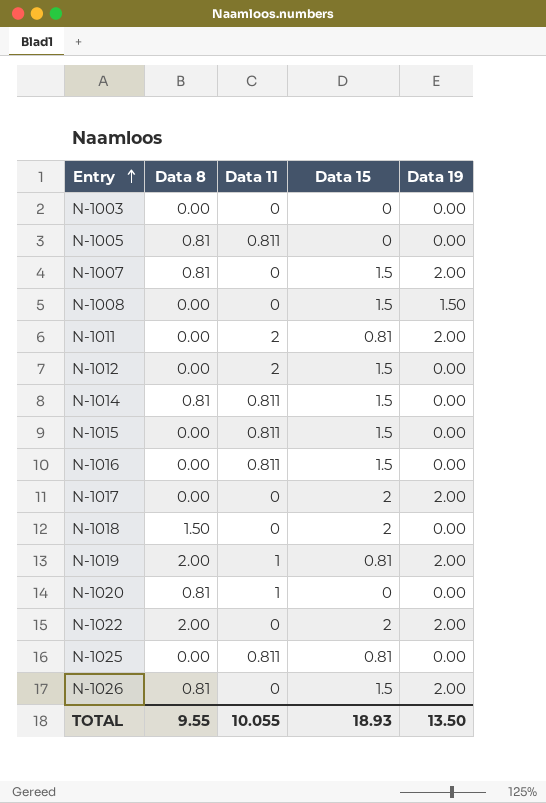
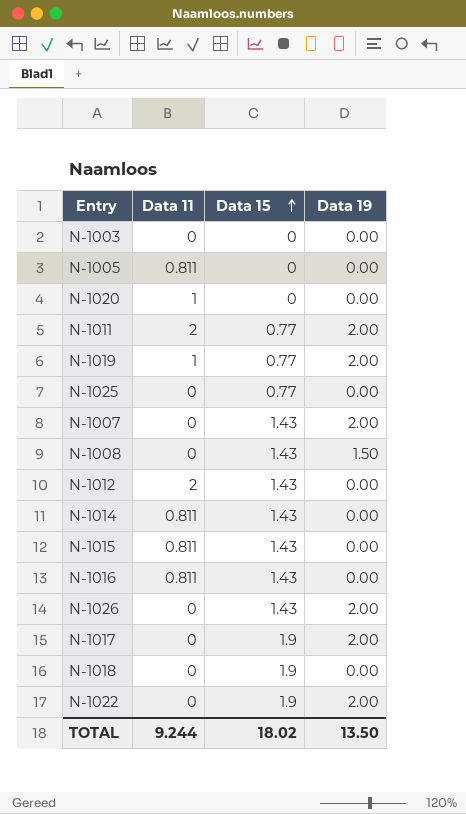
row order: Entry ascending -> Data 15 ascending
column Data 8 | position: 2 -> none
N-1011 | Data 15: 0.81 -> 0.77
N-1019 | Data 15: 0.81 -> 0.77
N-1025 | Data 11: 0.811 -> 0
N-1025 | Data 15: 0.81 -> 0.77
N-1007 | Data 15: 1.5 -> 1.43
N-1008 | Data 15: 1.5 -> 1.43
N-1012 | Data 15: 1.5 -> 1.43
N-1014 | Data 15: 1.5 -> 1.43
N-1015 | Data 15: 1.5 -> 1.43
N-1016 | Data 15: 1.5 -> 1.43
N-1026 | Data 15: 1.5 -> 1.43
N-1017 | Data 15: 2 -> 1.9
N-1018 | Data 15: 2 -> 1.9
N-1022 | Data 15: 2 -> 1.9
TOTAL | Data 11: 10.055 -> 9.244
TOTAL | Data 15: 18.93 -> 18.02

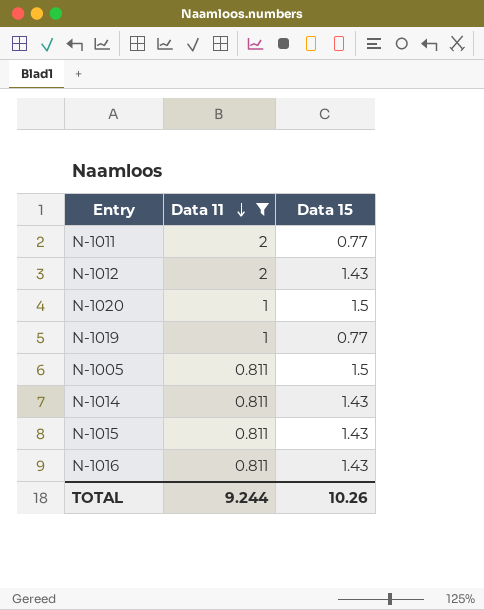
filter: none -> Data 11 != 0
row order: Data 15 ascending -> Data 11 descending
column Data 19 | position: 4 -> none
N-1020 | Data 15: 0 -> 1.5
N-1005 | Data 15: 0 -> 1.5
TOTAL | Data 15: 18.02 -> 10.26

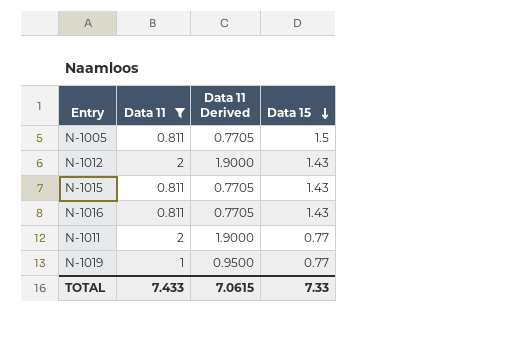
row order: Data 11 descending -> Data 15 descending
column Data 11 Derived | formula: none -> [Data 11] * 0.95
row N-1020: 1 | 1.5 -> none
row N-1014: 0.811 | 1.43 -> none
TOTAL | Data 11: 9.244 -> 7.433
TOTAL | Data 15: 10.26 -> 7.33

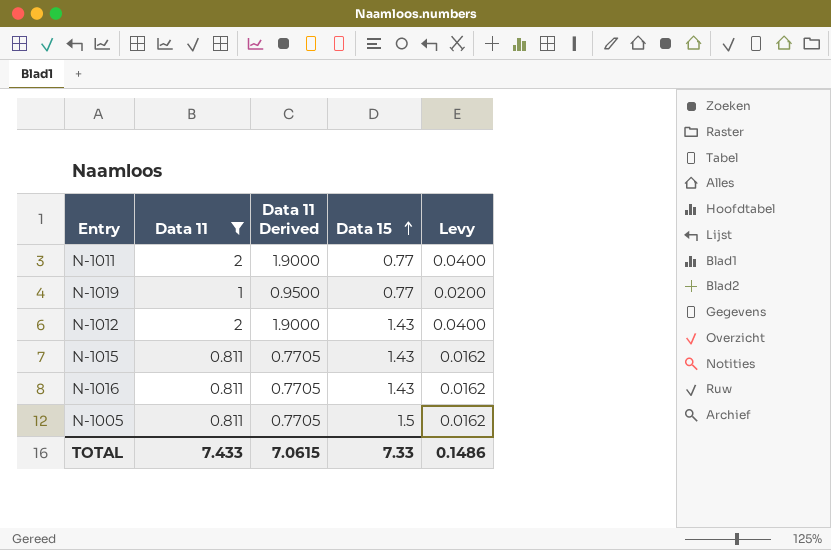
row order: Data 15 descending -> Data 15 ascending
column Levy | formula: none -> [Data 11] * 0.02

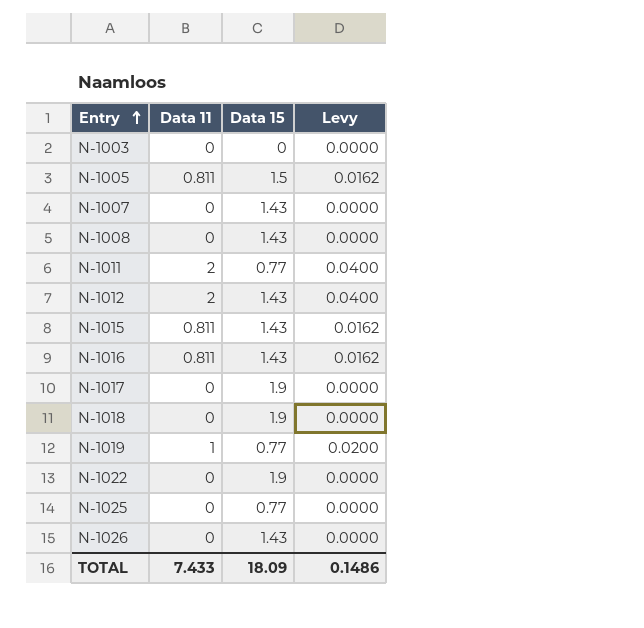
filter: Data 11 != 0 -> none
row order: Data 15 ascending -> Entry ascending
column Data 11 Derived | formula: [Data 11] * 0.95 -> none
TOTAL | Data 15: 7.33 -> 18.09

